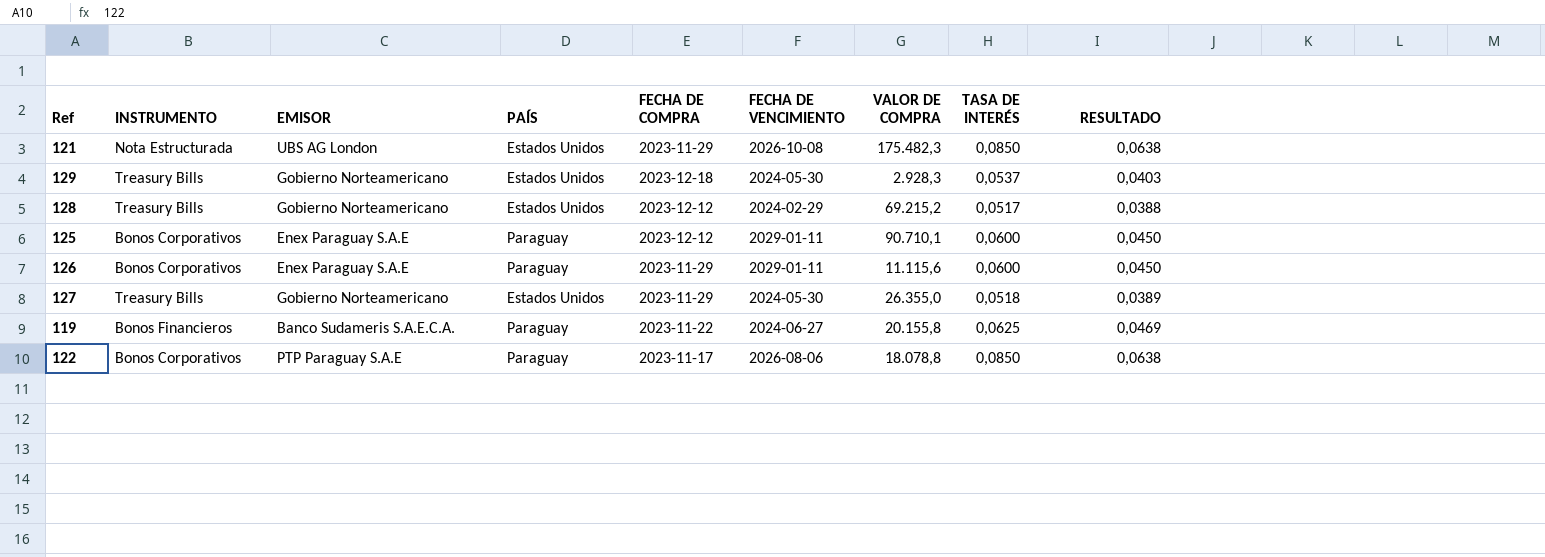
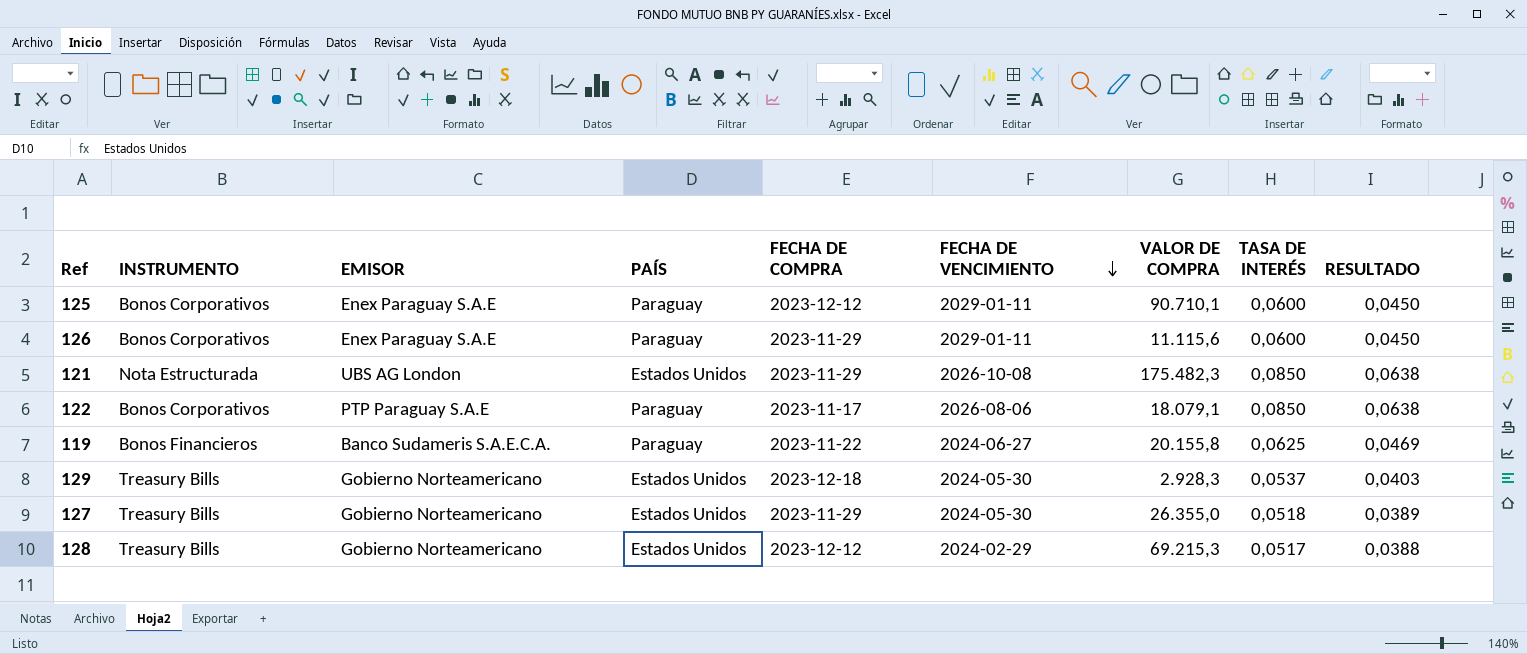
row order: none -> FECHA DE VENCIMIENTO descending
122 | VALOR DE COMPRA: 18.078,8 -> 18.079,1
128 | VALOR DE COMPRA: 69.215,2 -> 69.215,3

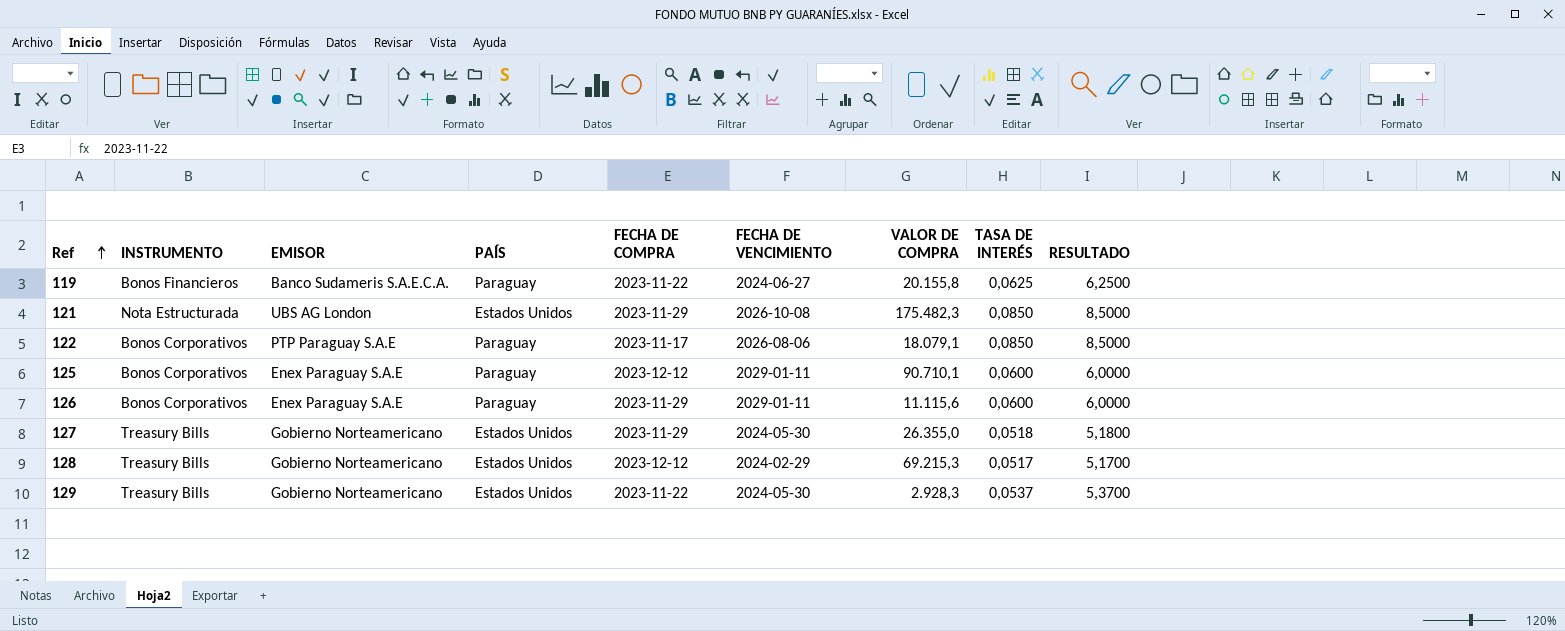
row order: FECHA DE VENCIMIENTO descending -> Ref ascending
column RESULTADO | formula: [TASA DE INTERÉS] * 0,75 -> [TASA DE INTERÉS] * 100
129 | FECHA DE COMPRA: 2023-12-18 -> 2023-11-22

